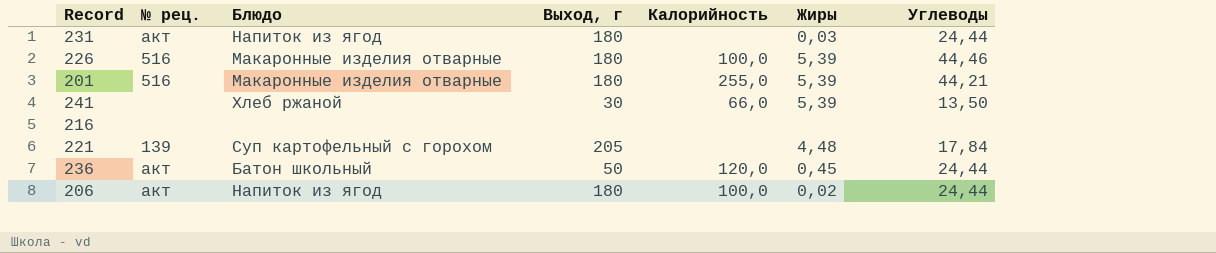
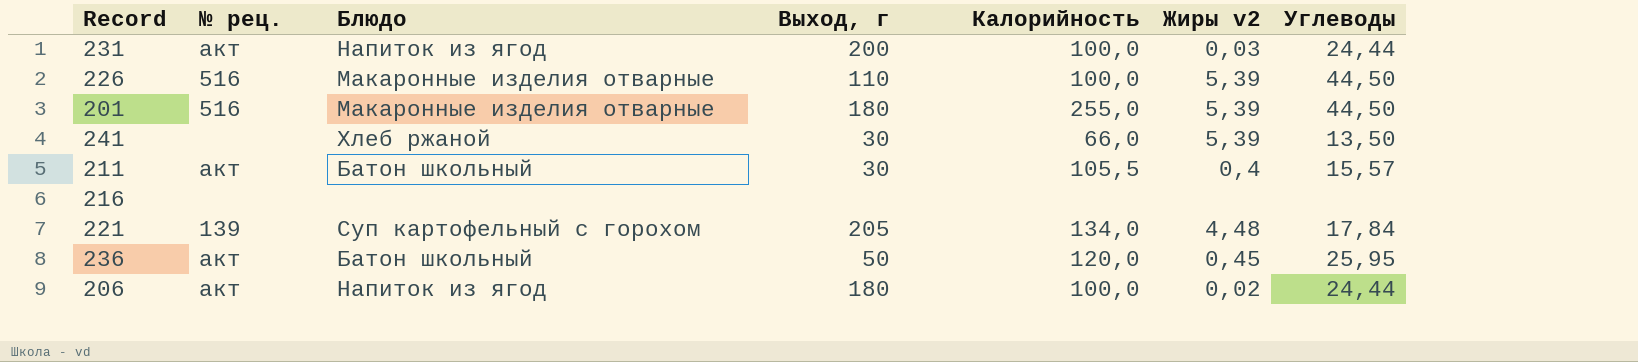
column name: Жиры -> Жиры v2
231 | Выход, г: 180 -> 200
231 | Калорийность: none -> 100,0
226 | Выход, г: 180 -> 110
226 | Углеводы: 44,46 -> 44,50
201 | Углеводы: 44,21 -> 44,50
row 211: none -> акт | Батон школьный | 30 | 105,5 | 0,4 | 15,57
221 | Калорийность: none -> 134,0
236 | Углеводы: 24,44 -> 25,95

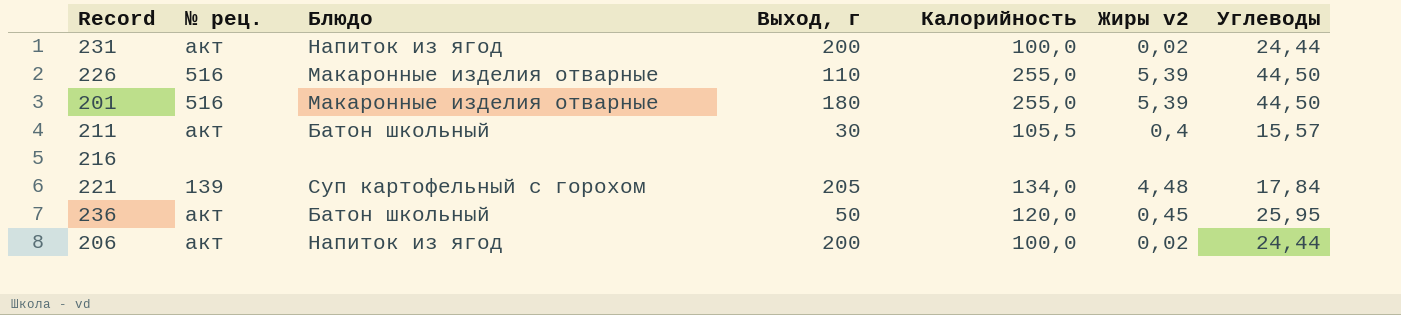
row 241: none | Хлеб ржаной | 30 | 66,0 | 5,39 | 13,50 -> none
231 | Жиры v2: 0,03 -> 0,02
226 | Калорийность: 100,0 -> 255,0
206 | Выход, г: 180 -> 200

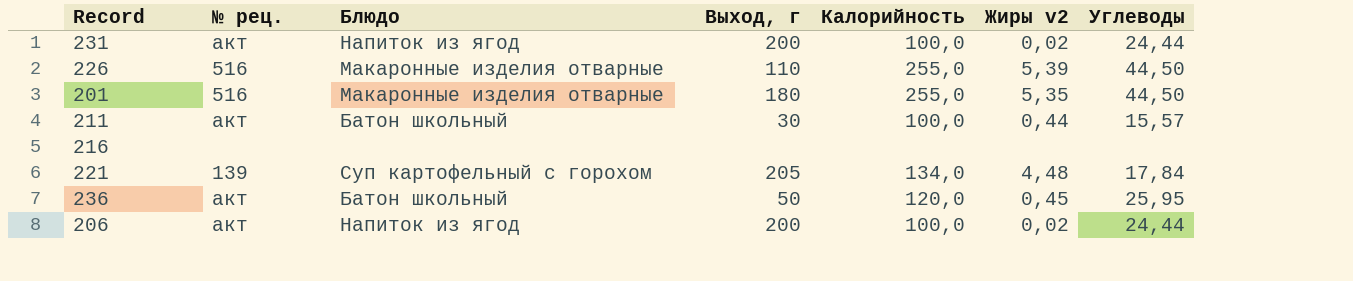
201 | Жиры v2: 5,39 -> 5,35
211 | Калорийность: 105,5 -> 100,0
211 | Жиры v2: 0,4 -> 0,44

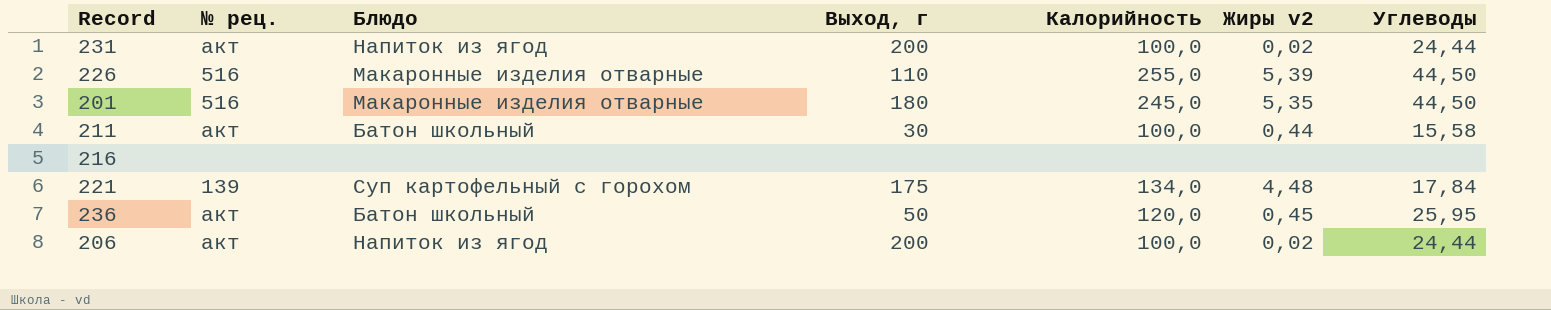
201 | Калорийность: 255,0 -> 245,0
211 | Углеводы: 15,57 -> 15,58
221 | Выход, г: 205 -> 175

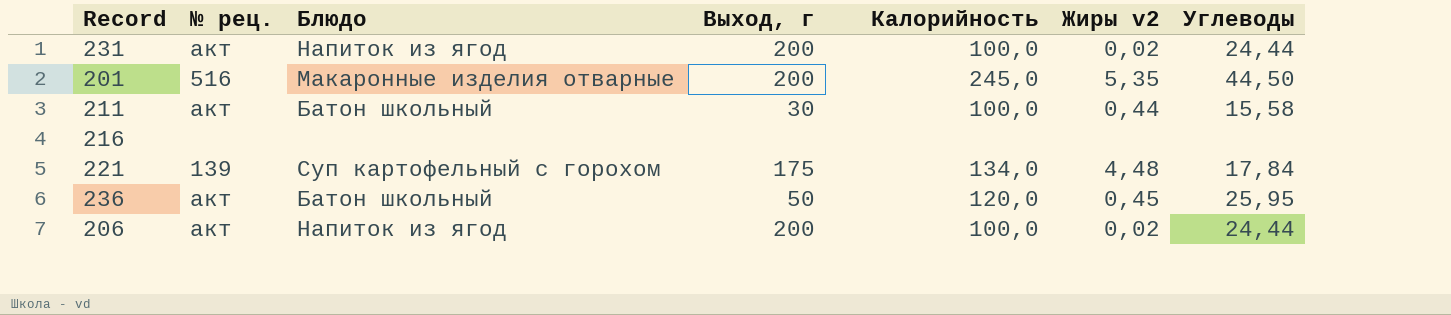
row 226: 516 | Макаронные изделия отварные | 110 | 255,0 | 5,39 | 44,50 -> none
201 | Выход, г: 180 -> 200

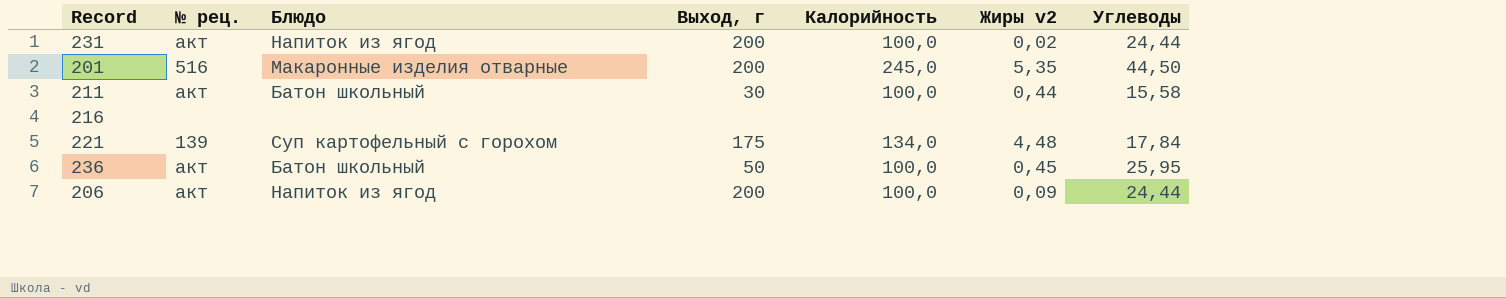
236 | Калорийность: 120,0 -> 100,0
206 | Жиры v2: 0,02 -> 0,09

